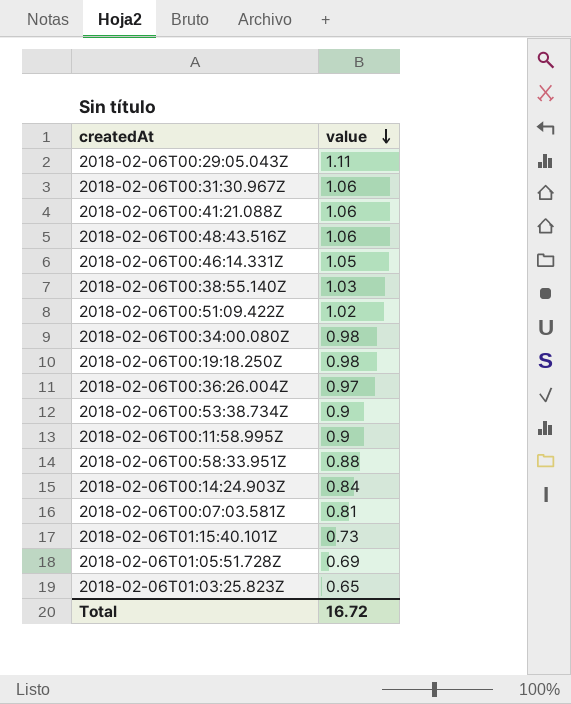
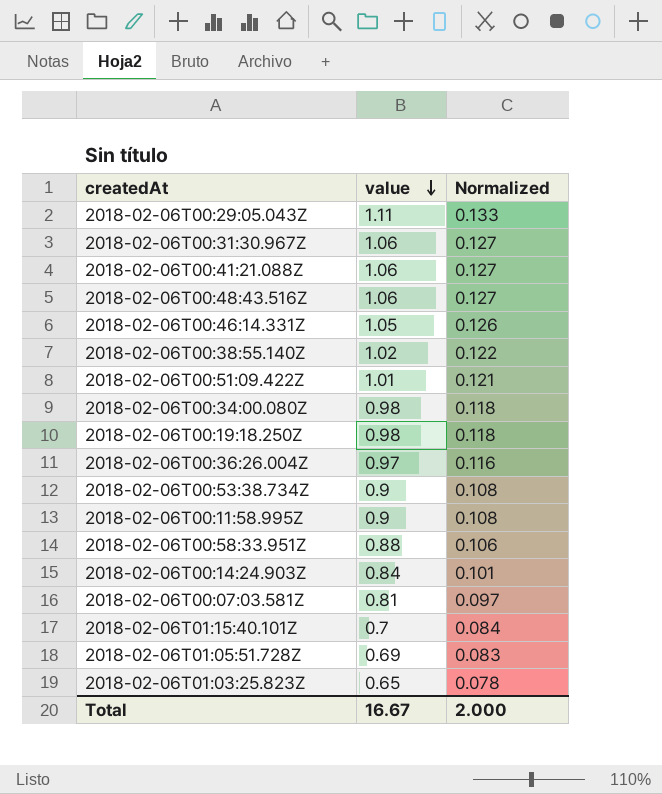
column Normalized | formula: none -> [value] * 0.12
2018-02-06T00:38:55.140Z | value: 1.03 -> 1.02
2018-02-06T00:51:09.422Z | value: 1.02 -> 1.01
2018-02-06T01:15:40.101Z | value: 0.73 -> 0.7
Total | value: 16.72 -> 16.67

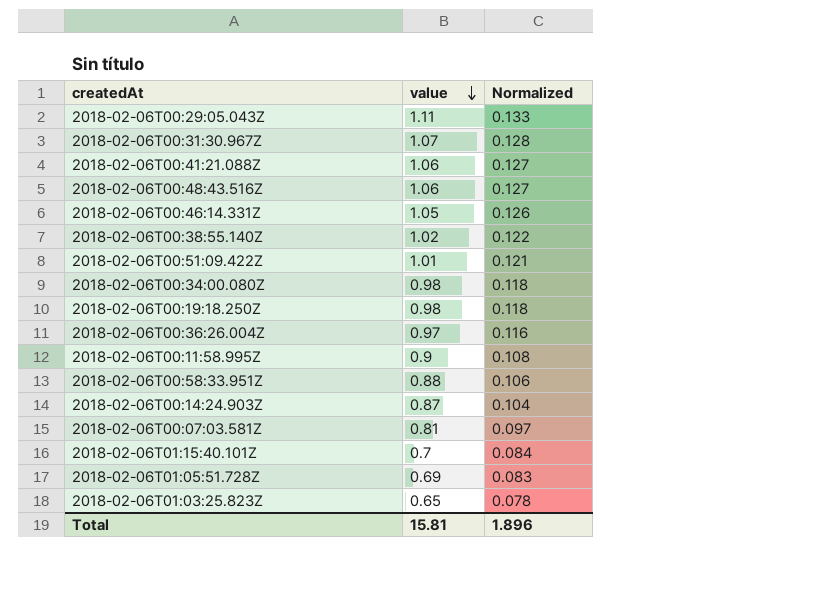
row 2018-02-06T00:53:38.734Z: 0.9 | 0.108 -> none
2018-02-06T00:31:30.967Z | value: 1.06 -> 1.07
2018-02-06T00:31:30.967Z | Normalized: 0.127 -> 0.128
2018-02-06T00:14:24.903Z | value: 0.84 -> 0.87
2018-02-06T00:14:24.903Z | Normalized: 0.101 -> 0.104
Total | value: 16.67 -> 15.81
Total | Normalized: 2.000 -> 1.896

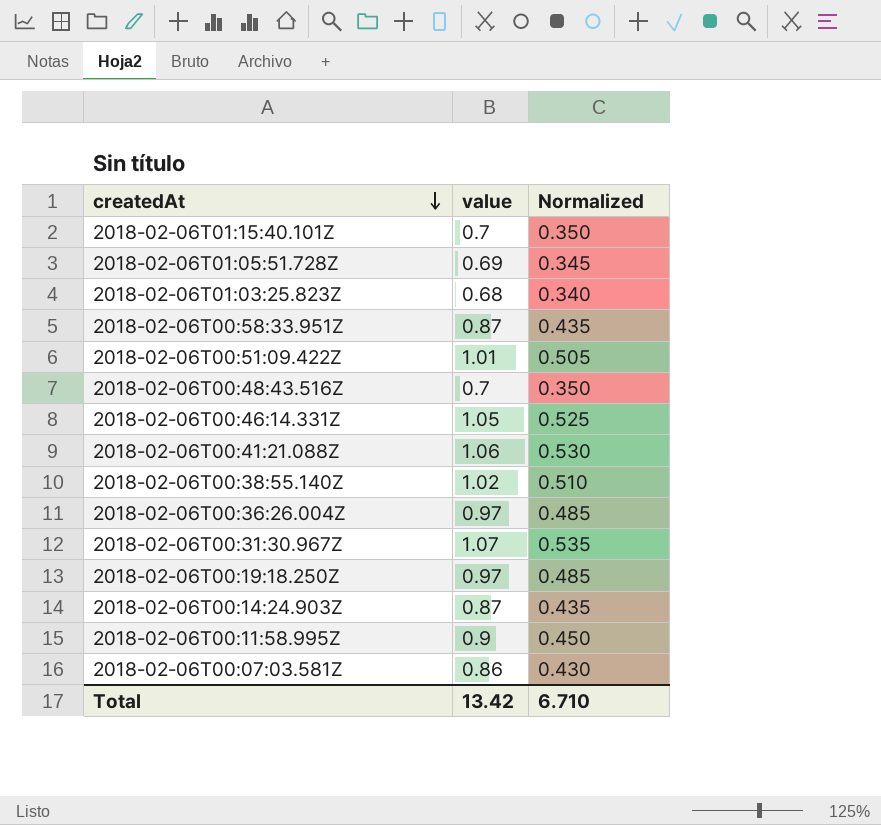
row order: value descending -> createdAt descending
column Normalized | formula: [value] * 0.12 -> [value] * 0.5
row 2018-02-06T00:29:05.043Z: 1.11 | 0.133 -> none
row 2018-02-06T00:34:00.080Z: 0.98 | 0.118 -> none
2018-02-06T01:03:25.823Z | value: 0.65 -> 0.68
2018-02-06T00:58:33.951Z | value: 0.88 -> 0.87
2018-02-06T00:48:43.516Z | value: 1.06 -> 0.7
2018-02-06T00:19:18.250Z | value: 0.98 -> 0.97
2018-02-06T00:07:03.581Z | value: 0.81 -> 0.86
Total | value: 15.81 -> 13.42
Total | Normalized: 1.896 -> 6.710

